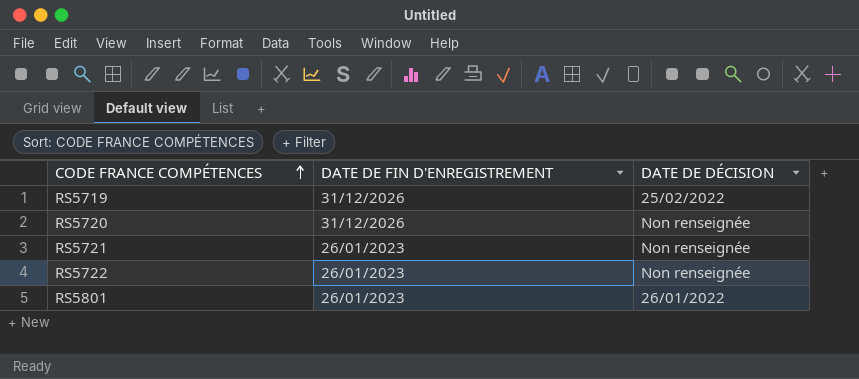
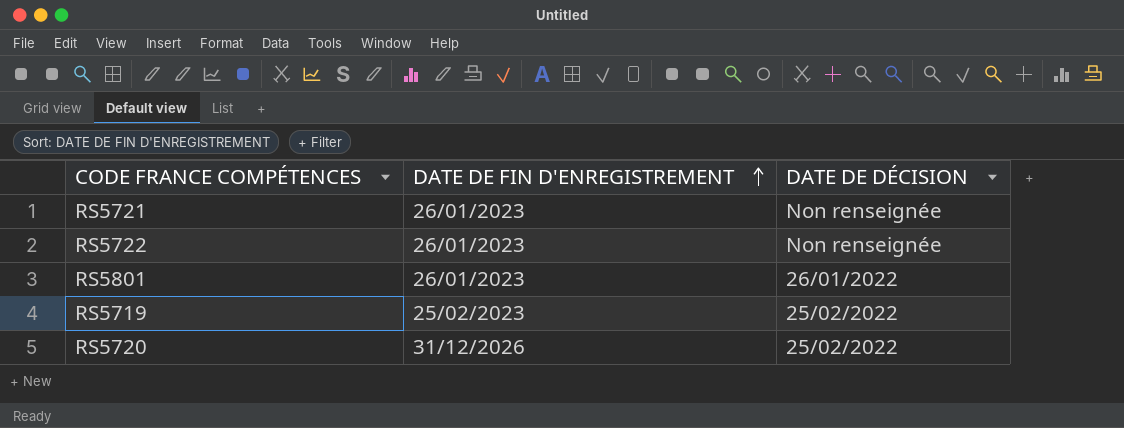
row order: CODE FRANCE COMPÉTENCES ascending -> DATE DE FIN D'ENREGISTREMENT ascending
RS5719 | DATE DE FIN D'ENREGISTREMENT: 31/12/2026 -> 25/02/2023
RS5720 | DATE DE DÉCISION: Non renseignée -> 25/02/2022

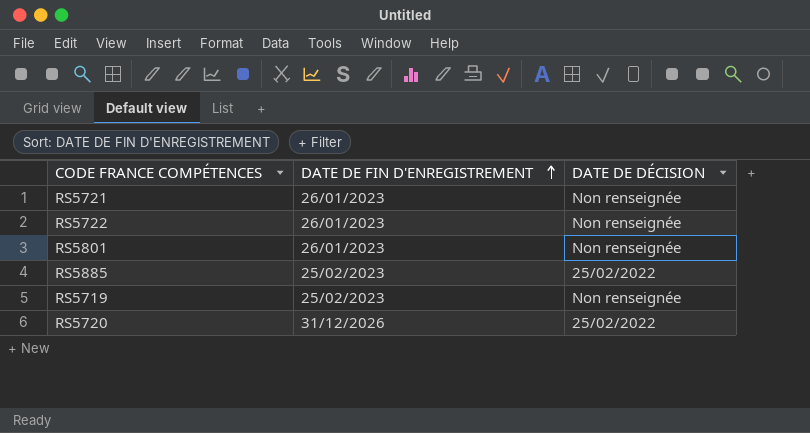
RS5801 | DATE DE DÉCISION: 26/01/2022 -> Non renseignée
row RS5885: none -> 25/02/2023 | 25/02/2022
RS5719 | DATE DE DÉCISION: 25/02/2022 -> Non renseignée

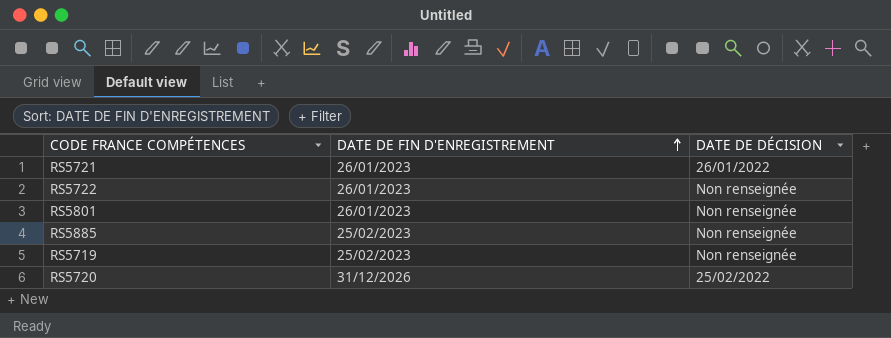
RS5721 | DATE DE DÉCISION: Non renseignée -> 26/01/2022
RS5885 | DATE DE DÉCISION: 25/02/2022 -> Non renseignée

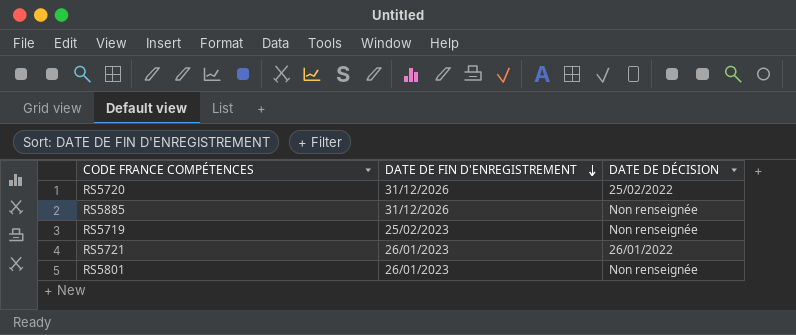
row order: DATE DE FIN D'ENREGISTREMENT ascending -> DATE DE FIN D'ENREGISTREMENT descending
row RS5722: 26/01/2023 | Non renseignée -> none
RS5885 | DATE DE FIN D'ENREGISTREMENT: 25/02/2023 -> 31/12/2026

